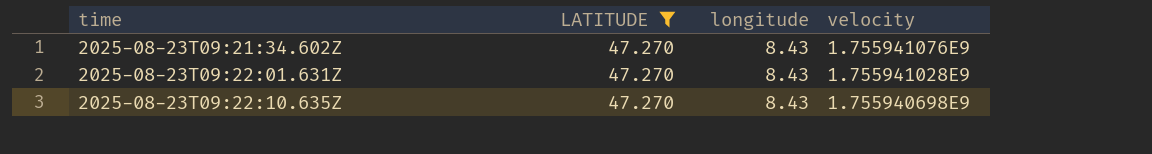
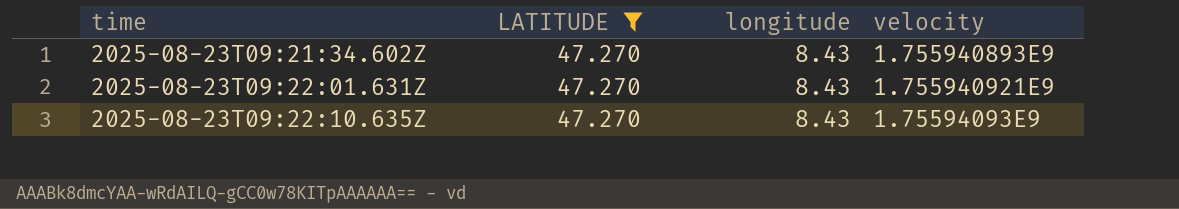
2025-08-23T09:21:34.602Z | velocity: 1.755941076E9 -> 1.755940893E9
2025-08-23T09:22:01.631Z | velocity: 1.755941028E9 -> 1.755940921E9
2025-08-23T09:22:10.635Z | velocity: 1.755940698E9 -> 1.75594093E9

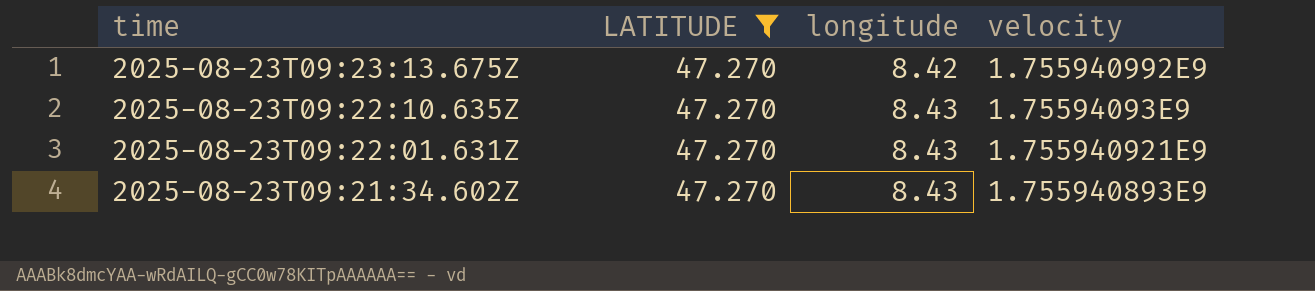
row order: time ascending -> time descending
row 2025-08-23T09:23:13.675Z: none -> 47.270 | 8.42 | 1.755940992E9

